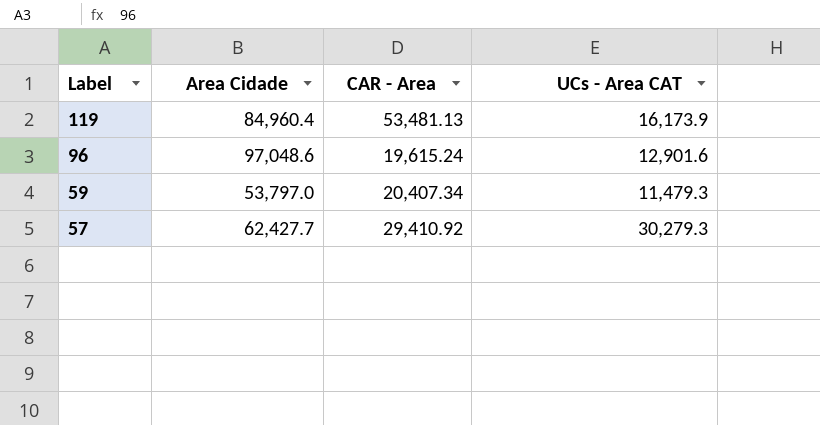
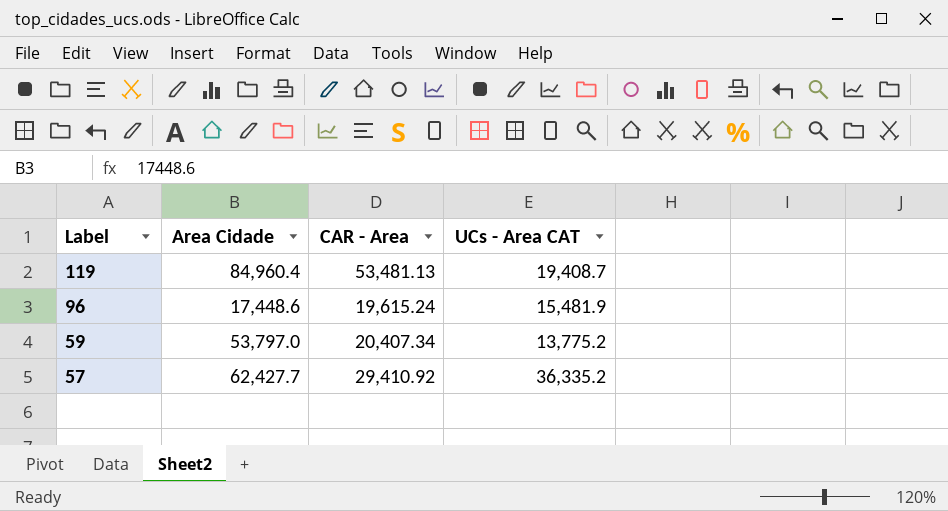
119 | UCs - Area CAT: 16,173.9 -> 19,408.7
96 | Area Cidade: 97,048.6 -> 17,448.6
96 | UCs - Area CAT: 12,901.6 -> 15,481.9
59 | UCs - Area CAT: 11,479.3 -> 13,775.2
57 | UCs - Area CAT: 30,279.3 -> 36,335.2

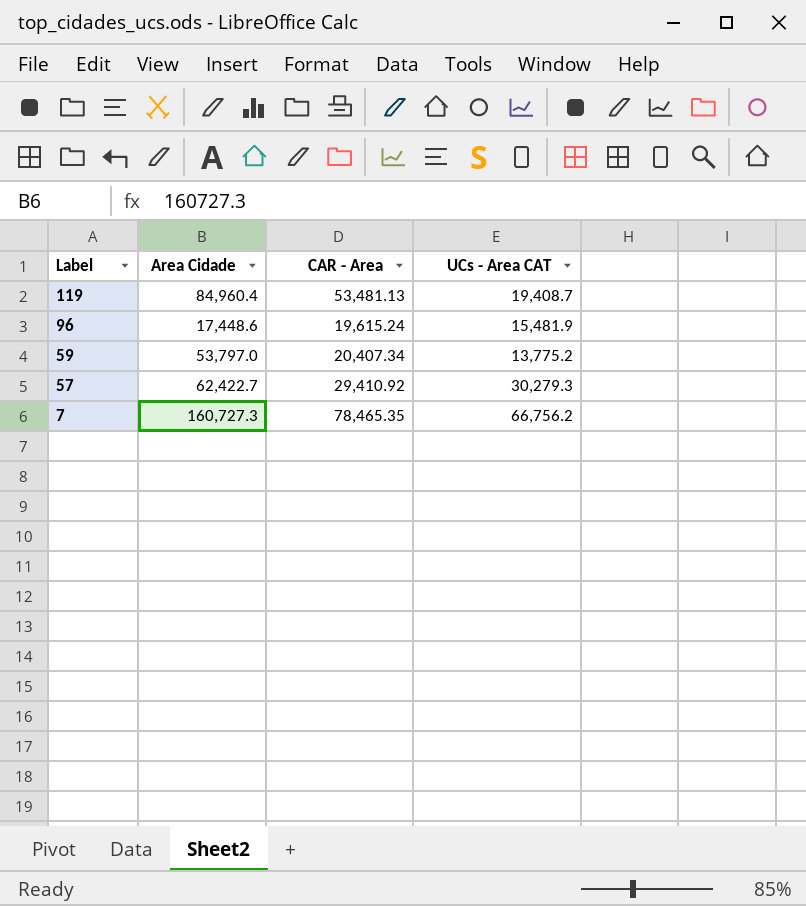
57 | Area Cidade: 62,427.7 -> 62,422.7
57 | UCs - Area CAT: 36,335.2 -> 30,279.3
row 7: none -> 160,727.3 | 78,465.35 | 66,756.2

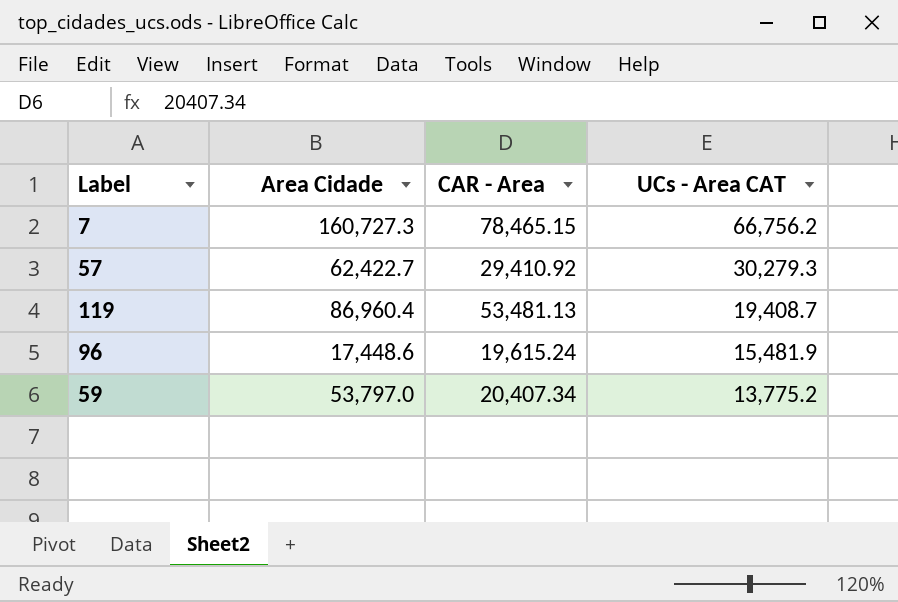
row order: Label descending -> UCs - Area CAT descending
7 | CAR - Area: 78,465.35 -> 78,465.15
119 | Area Cidade: 84,960.4 -> 86,960.4

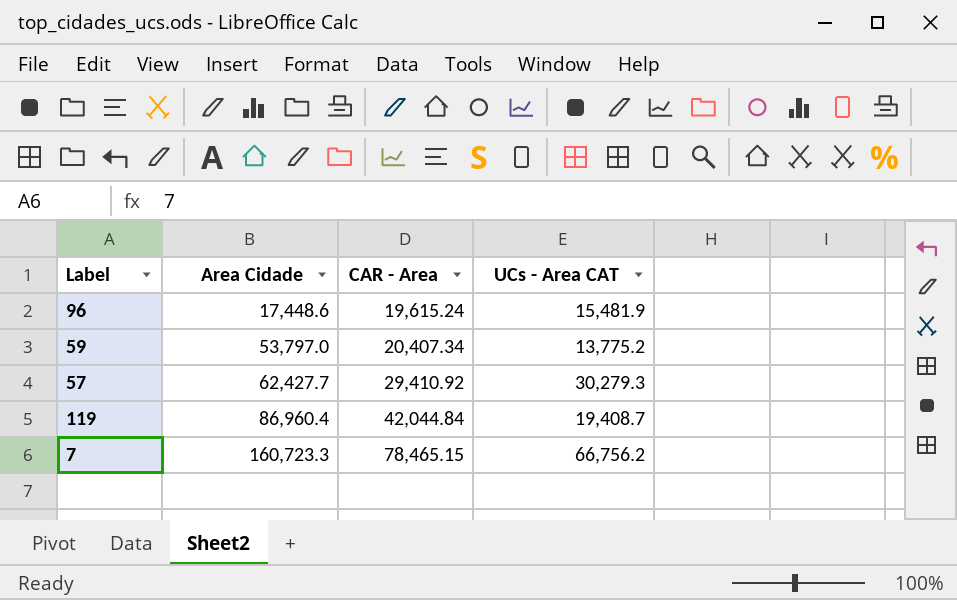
row order: UCs - Area CAT descending -> Area Cidade ascending
57 | Area Cidade: 62,422.7 -> 62,427.7
119 | CAR - Area: 53,481.13 -> 42,044.84
7 | Area Cidade: 160,727.3 -> 160,723.3

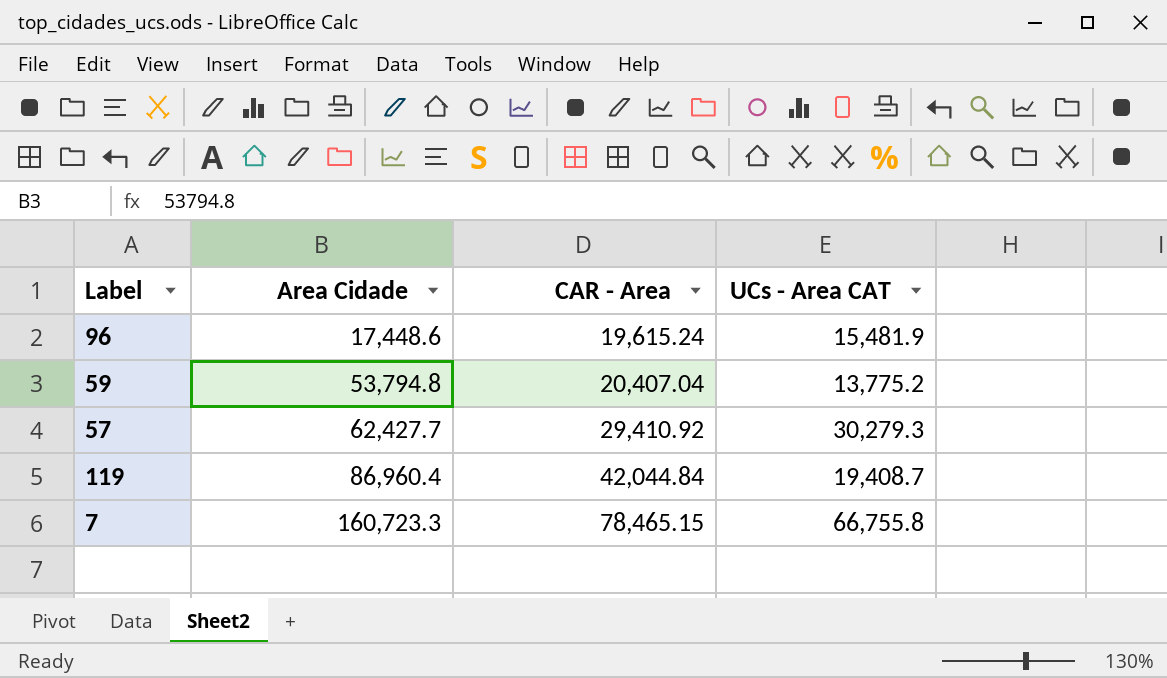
59 | Area Cidade: 53,797.0 -> 53,794.8
59 | CAR - Area: 20,407.34 -> 20,407.04
7 | UCs - Area CAT: 66,756.2 -> 66,755.8

